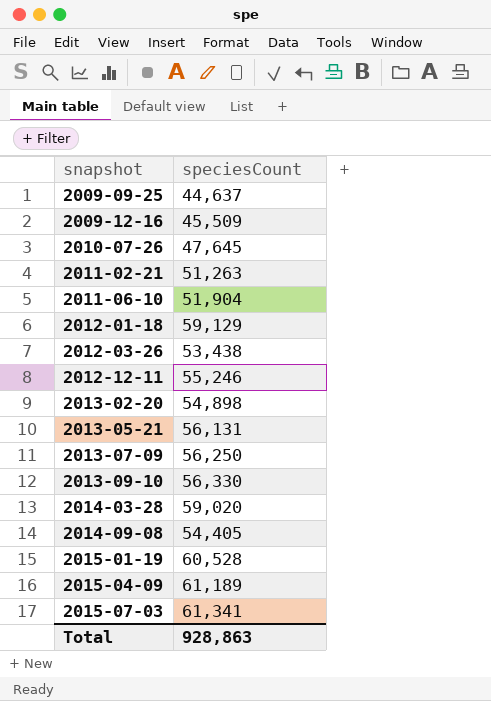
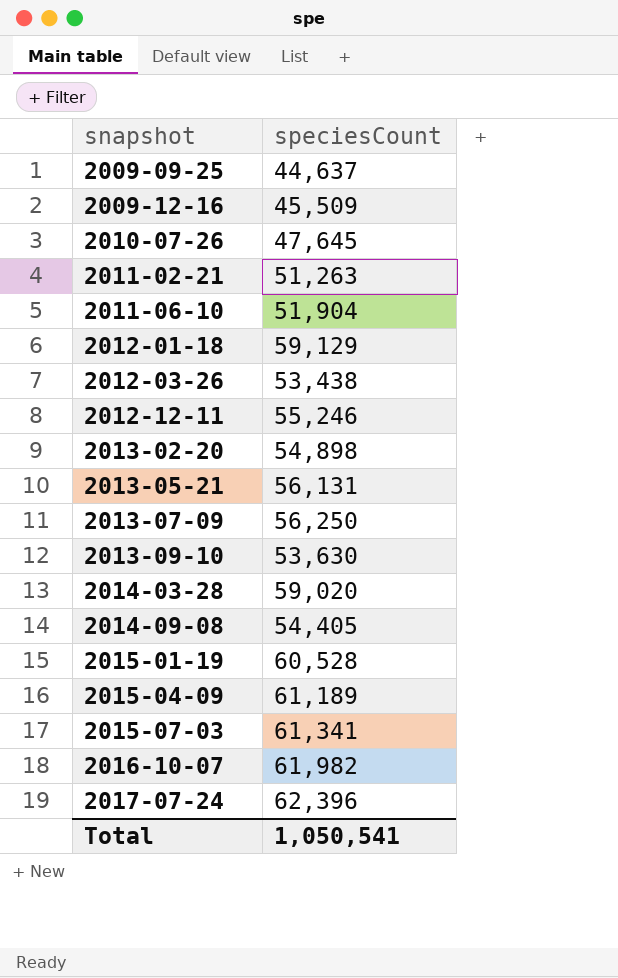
2013-09-10 | speciesCount: 56,330 -> 53,630
row 2016-10-07: none -> 61,982
row 2017-07-24: none -> 62,396
Total | speciesCount: 928,863 -> 1,050,541

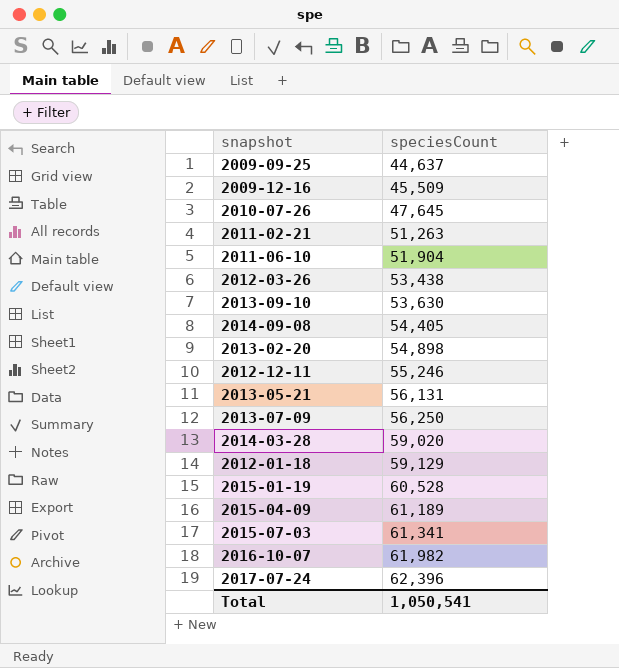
row order: snapshot ascending -> speciesCount ascending

